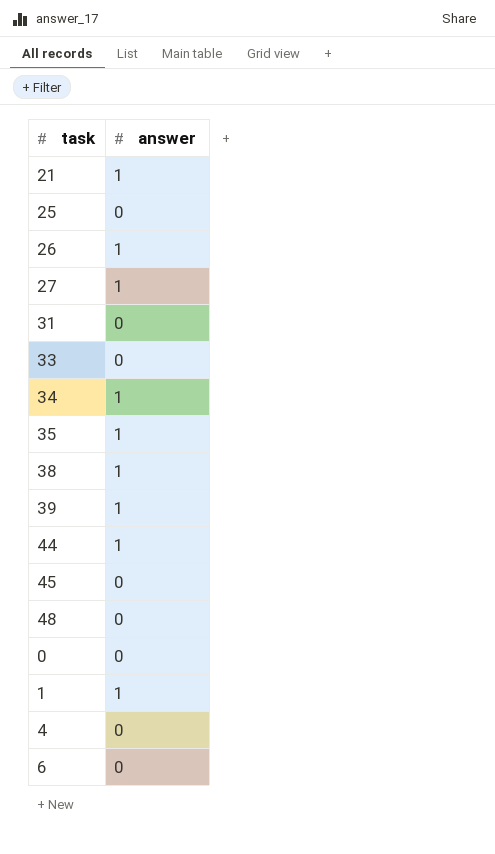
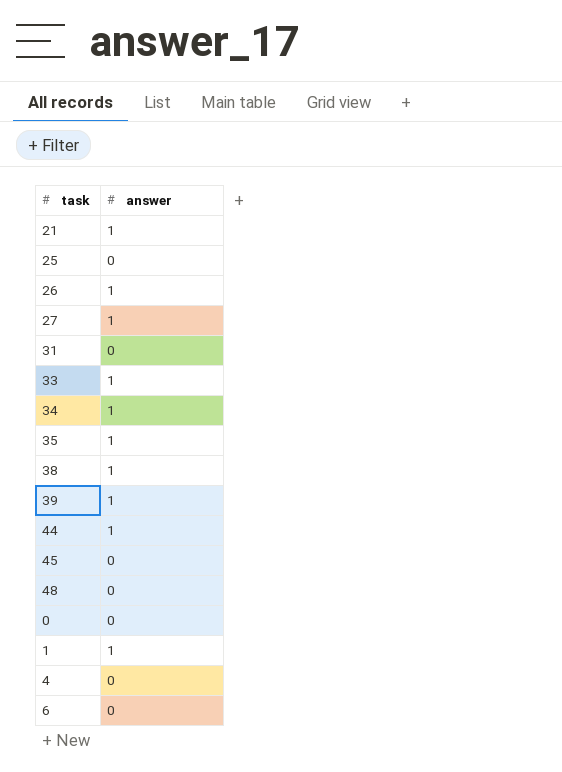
33 | answer: 0 -> 1

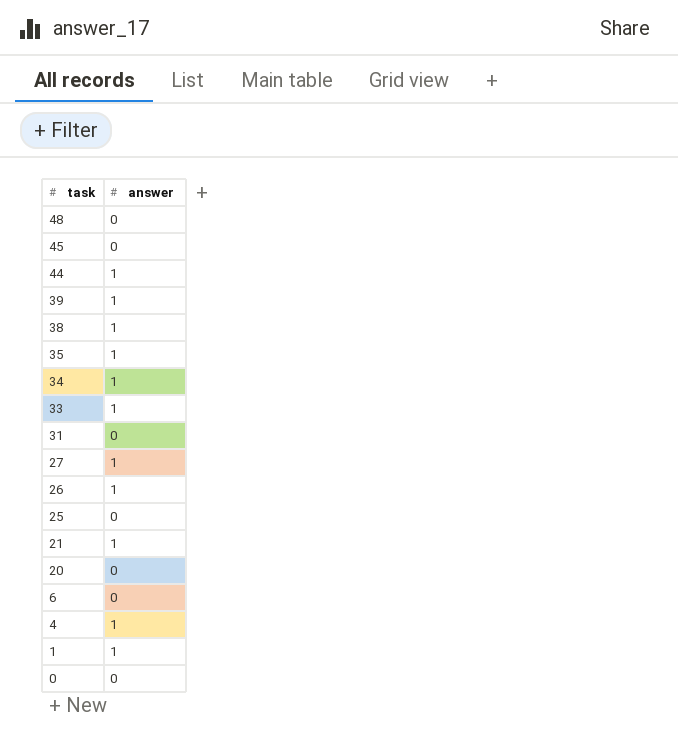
row order: none -> task descending
row 20: none -> 0
4 | answer: 0 -> 1

